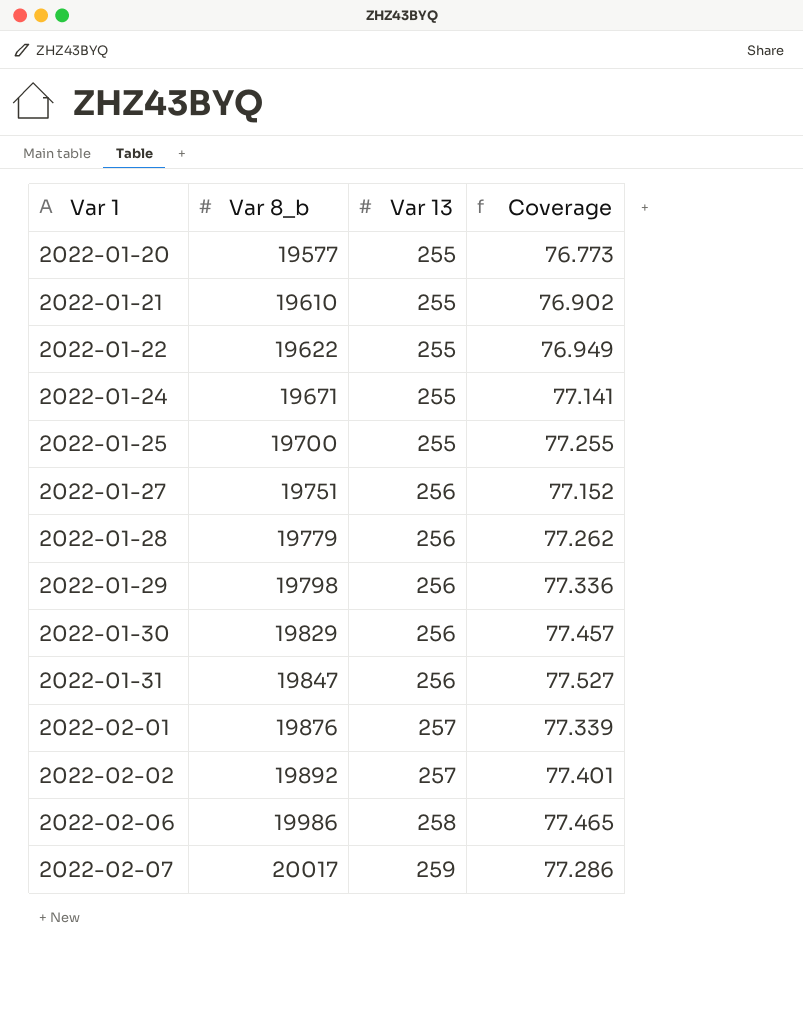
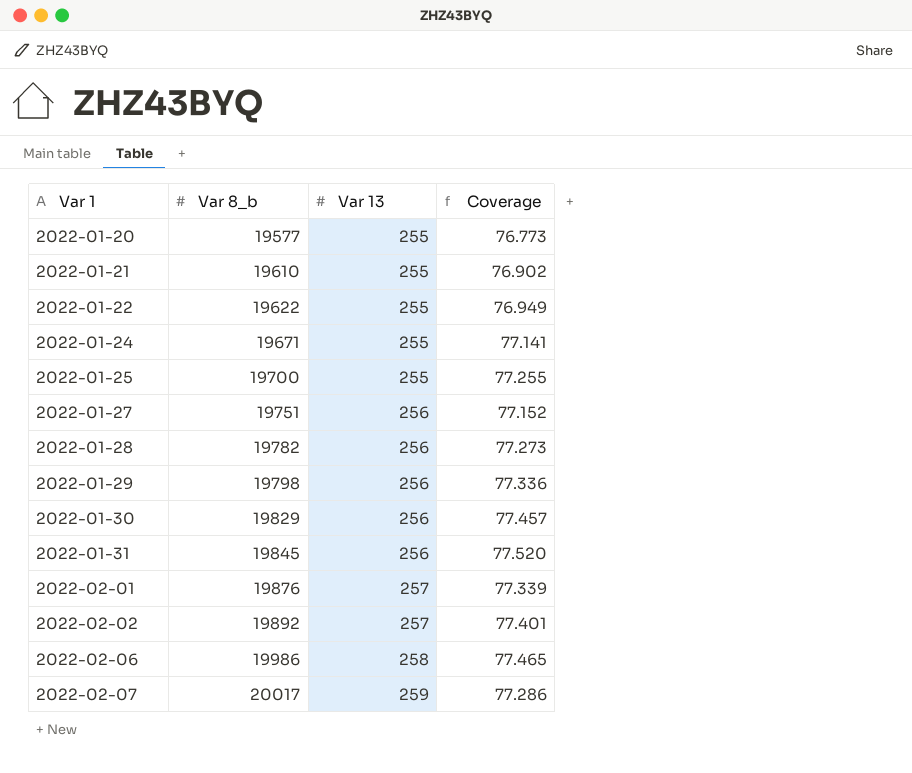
2022-01-28 | Var 8_b: 19779 -> 19782
2022-01-28 | Coverage: 77.262 -> 77.273
2022-01-31 | Var 8_b: 19847 -> 19845
2022-01-31 | Coverage: 77.527 -> 77.520

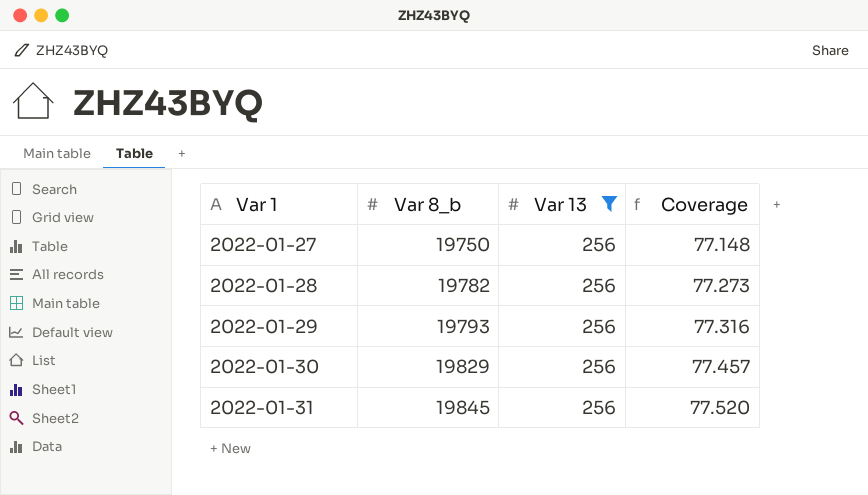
filter: none -> Var 13 = 256
2022-01-27 | Var 8_b: 19751 -> 19750
2022-01-27 | Coverage: 77.152 -> 77.148
2022-01-29 | Var 8_b: 19798 -> 19793
2022-01-29 | Coverage: 77.336 -> 77.316

